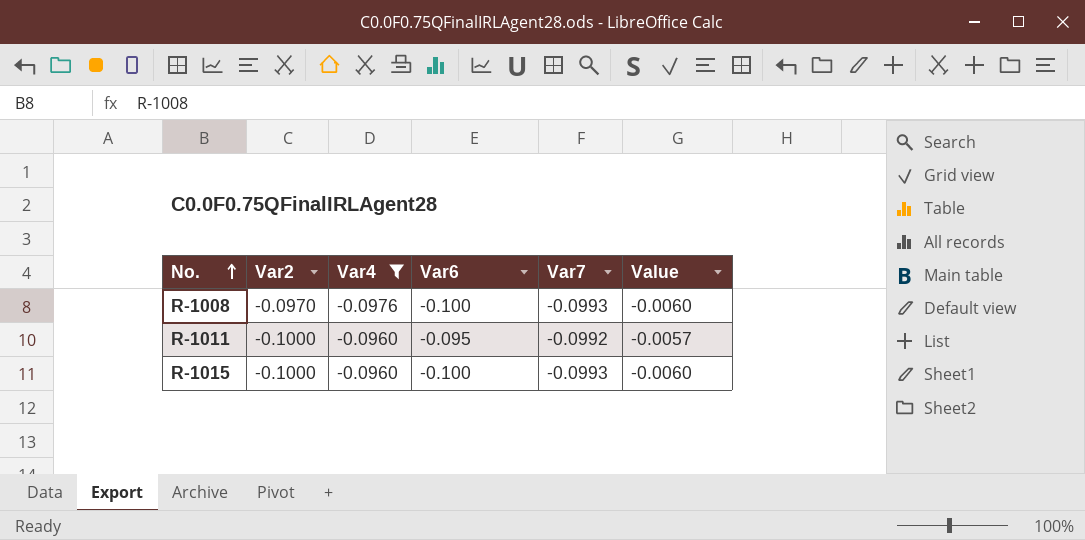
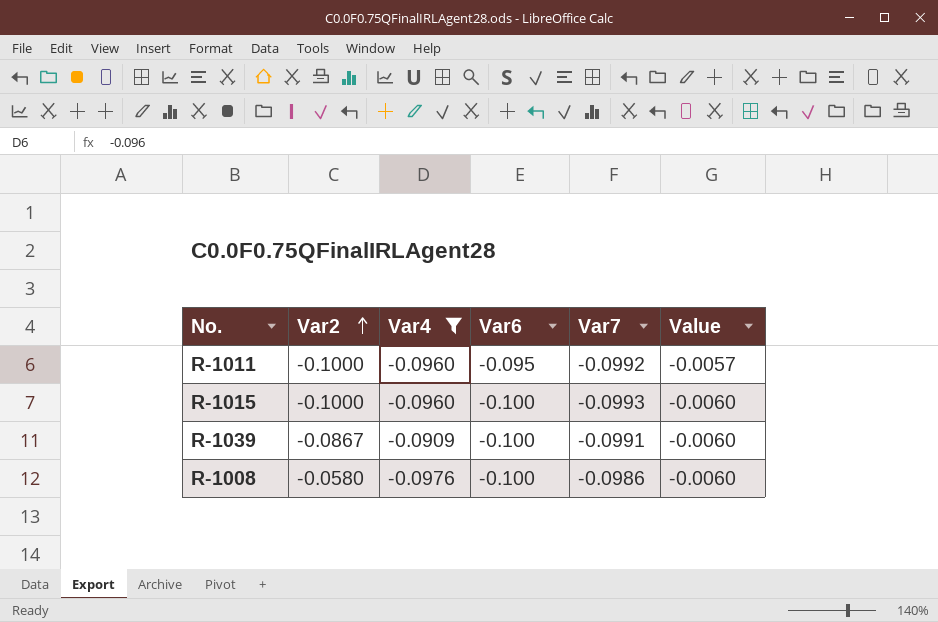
row order: No. ascending -> Var2 ascending
row R-1039: none -> -0.0867 | -0.0909 | -0.100 | -0.0991 | -0.0060
R-1008 | Var2: -0.0970 -> -0.0580
R-1008 | Var7: -0.0993 -> -0.0986

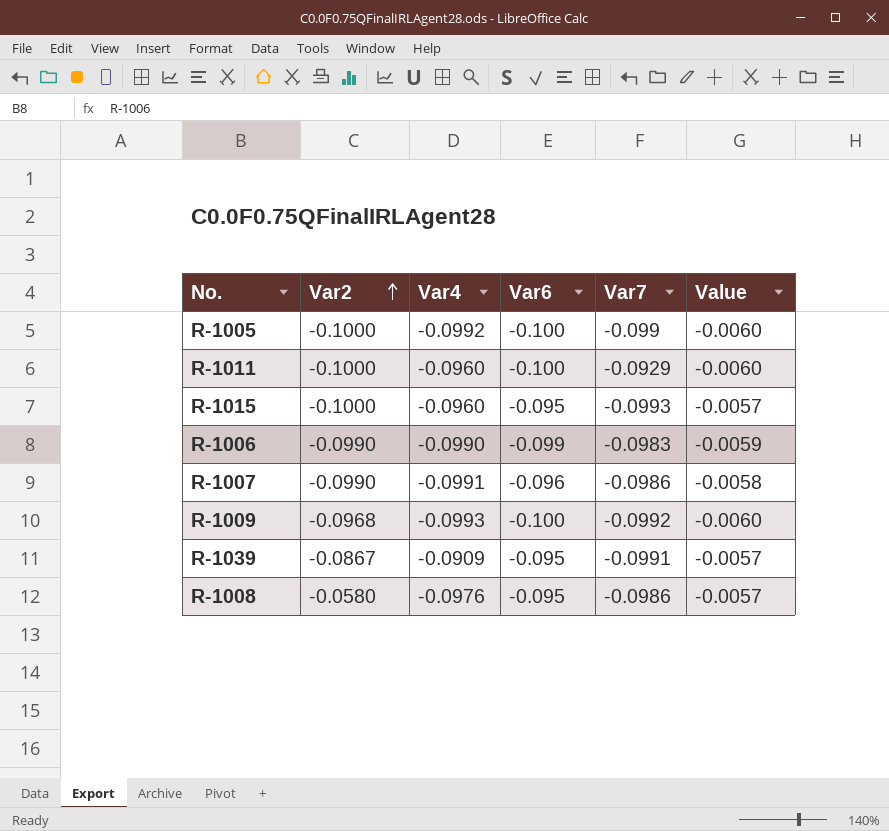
filter: Var4 >= -0.0976 -> none
R-1011 | Var6: -0.095 -> -0.100
R-1011 | Var7: -0.0992 -> -0.0929
R-1011 | Value: -0.0057 -> -0.0060
R-1015 | Var6: -0.100 -> -0.095
R-1015 | Value: -0.0060 -> -0.0057
R-1039 | Var6: -0.100 -> -0.095
R-1039 | Value: -0.0060 -> -0.0057
R-1008 | Var6: -0.100 -> -0.095
R-1008 | Value: -0.0060 -> -0.0057

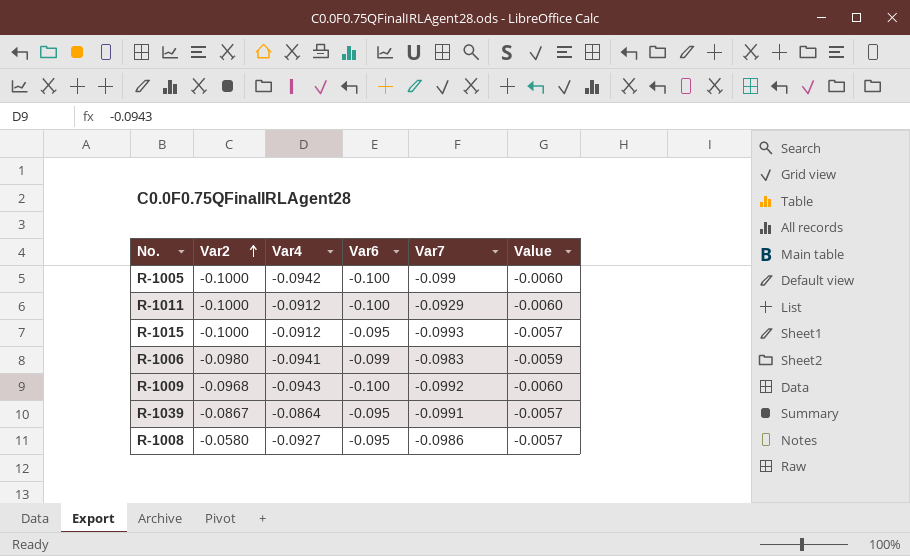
row R-1007: -0.0990 | -0.0991 | -0.096 | -0.0986 | -0.0058 -> none
R-1005 | Var4: -0.0992 -> -0.0942
R-1011 | Var4: -0.0960 -> -0.0912
R-1015 | Var4: -0.0960 -> -0.0912
R-1006 | Var2: -0.0990 -> -0.0980
R-1006 | Var4: -0.0990 -> -0.0941
R-1009 | Var4: -0.0993 -> -0.0943
R-1039 | Var4: -0.0909 -> -0.0864
R-1008 | Var4: -0.0976 -> -0.0927

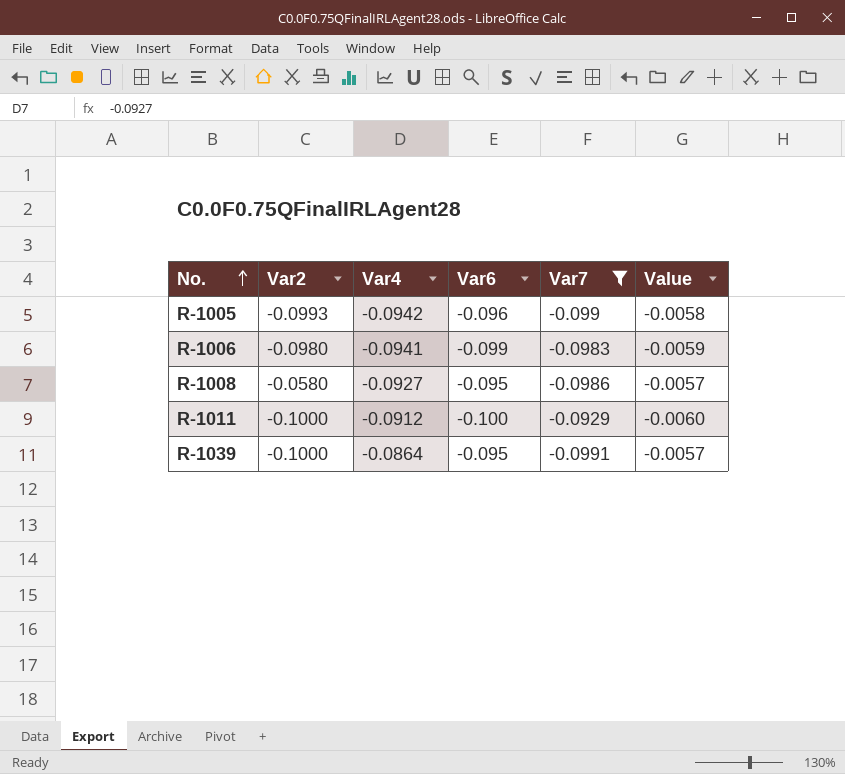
filter: none -> Var7 >= -0.0991
row order: Var2 ascending -> No. ascending
R-1005 | Var2: -0.1000 -> -0.0993
R-1005 | Var6: -0.100 -> -0.096
R-1005 | Value: -0.0060 -> -0.0058
R-1039 | Var2: -0.0867 -> -0.1000

